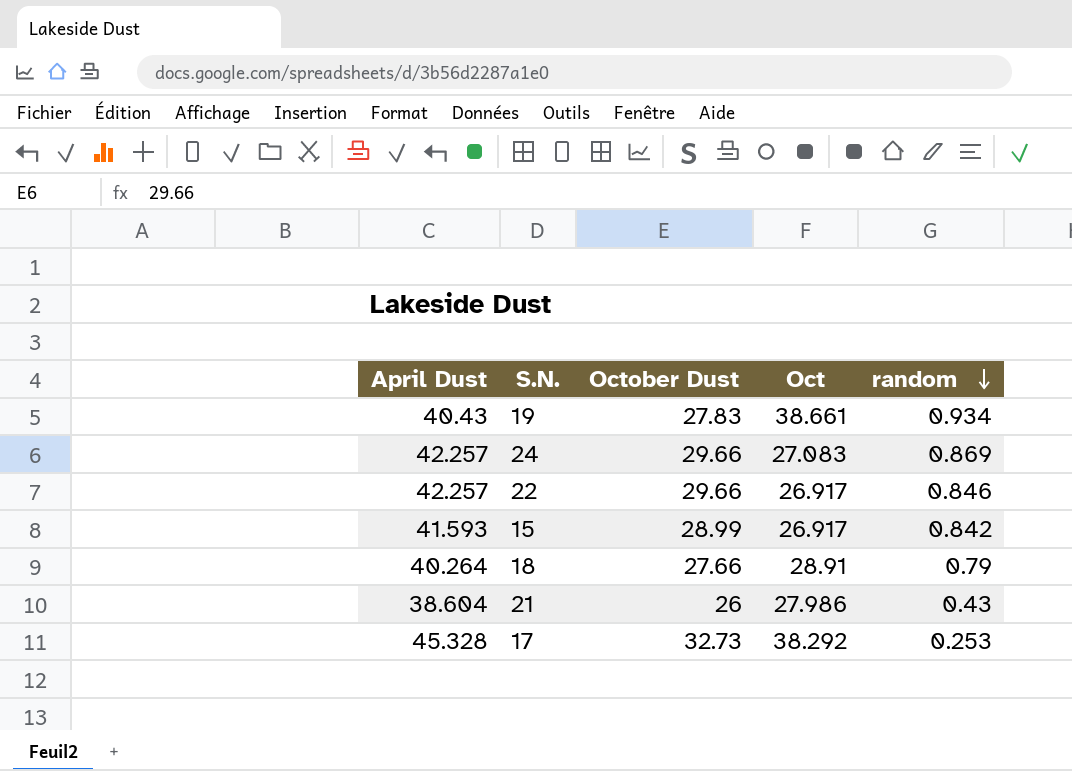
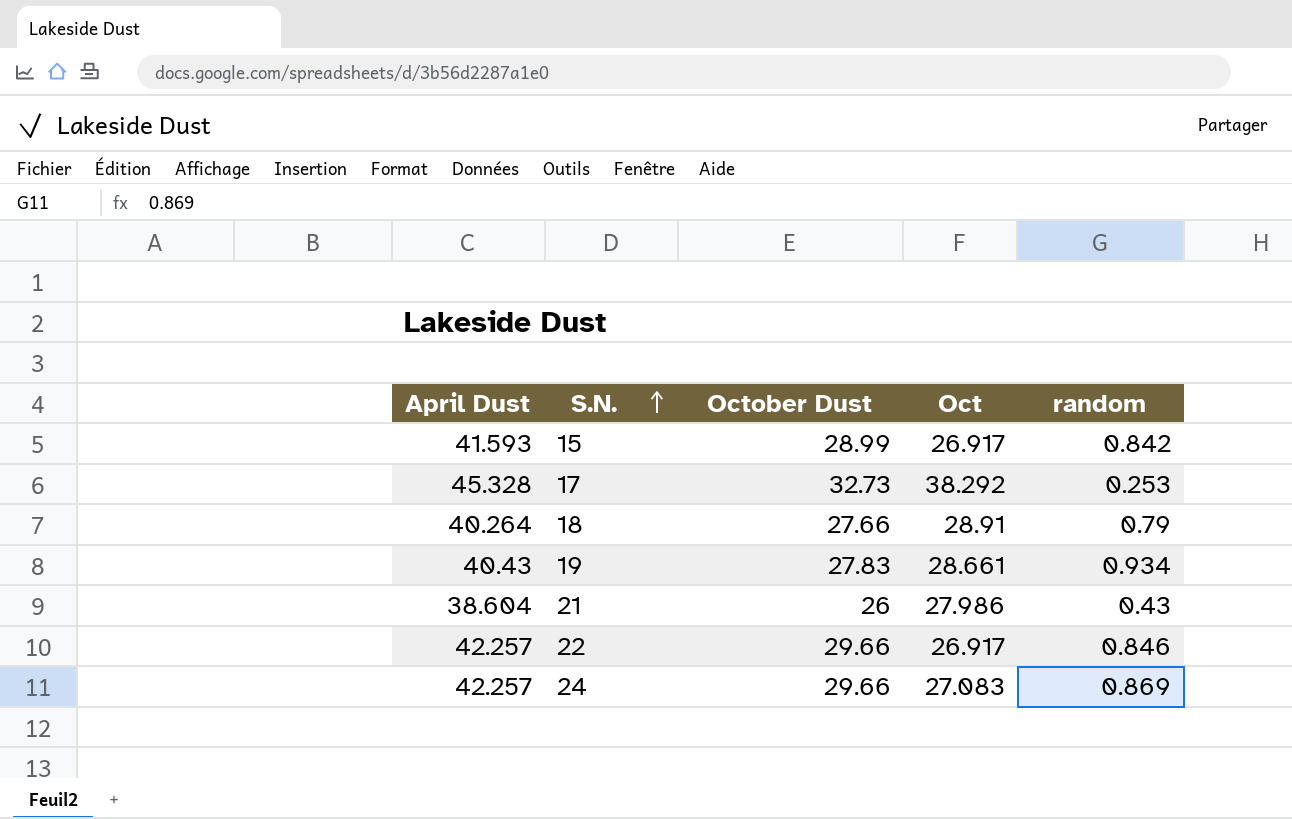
row order: random descending -> S.N. ascending
19 | Oct: 38.661 -> 28.661

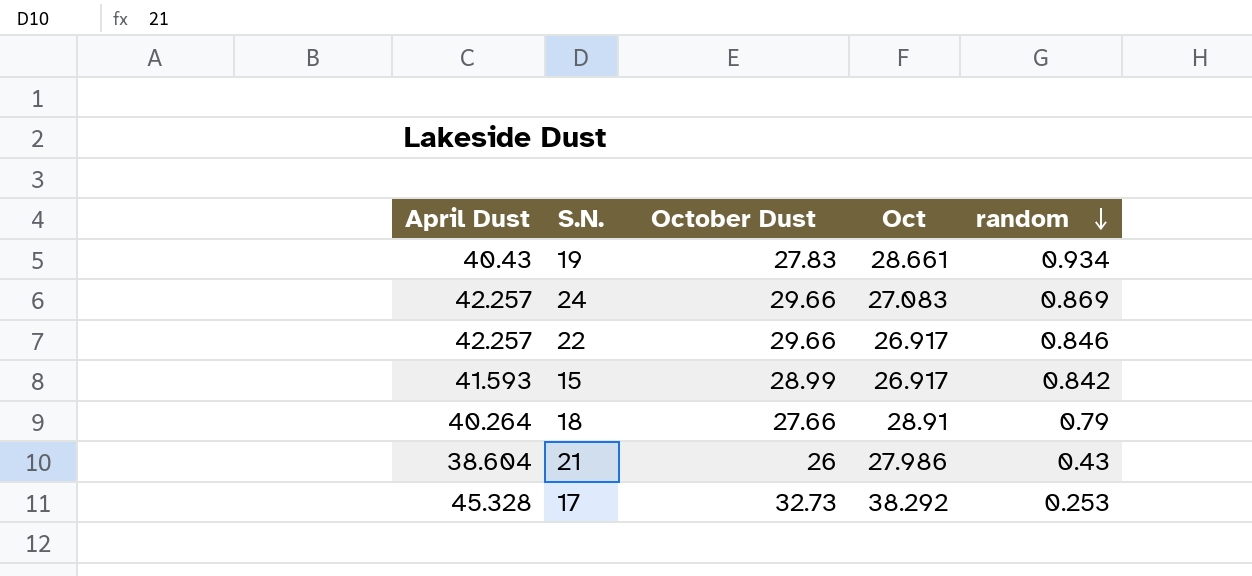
row order: S.N. ascending -> random descending

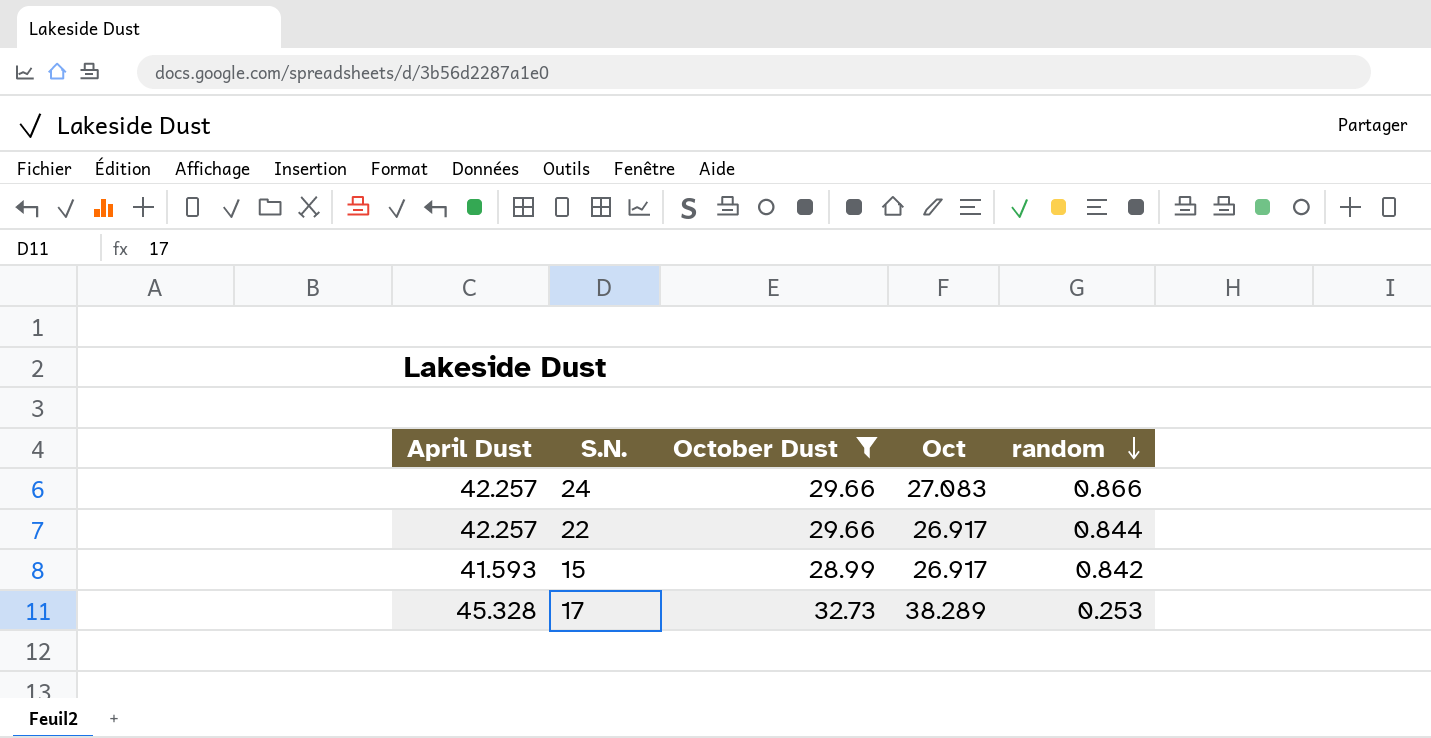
filter: none -> October Dust >= 28.99
24 | random: 0.869 -> 0.866
22 | random: 0.846 -> 0.844
17 | Oct: 38.292 -> 38.289

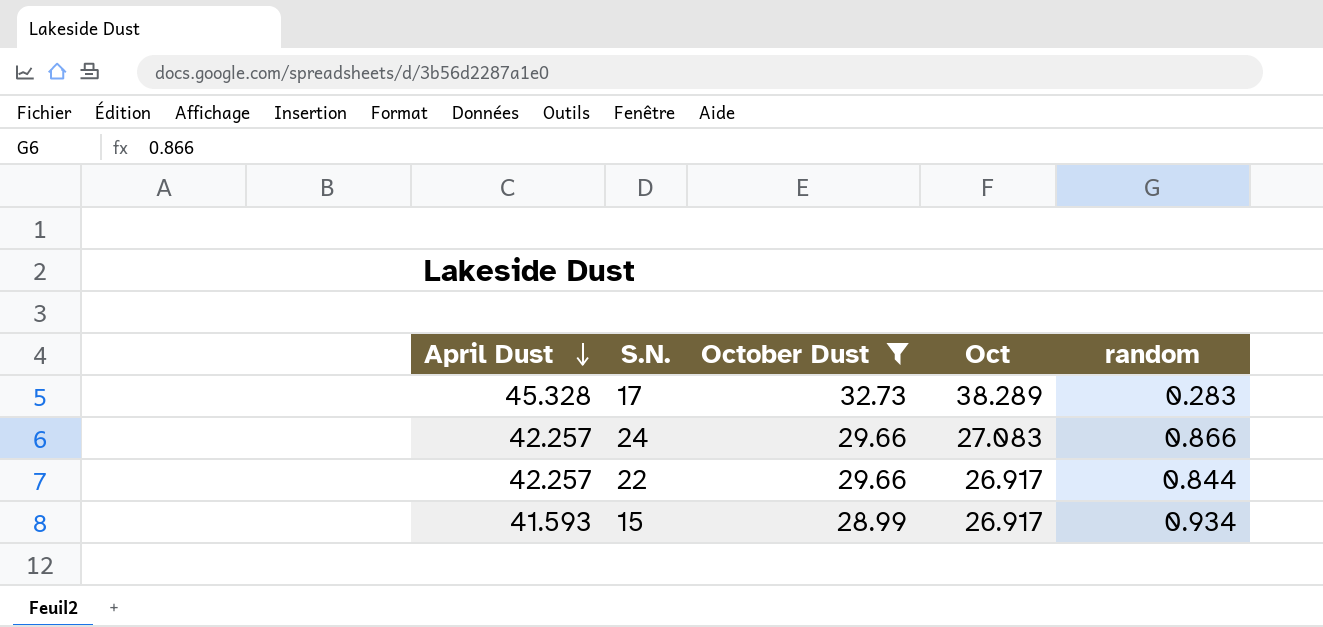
row order: random descending -> April Dust descending
17 | random: 0.253 -> 0.283
15 | random: 0.842 -> 0.934

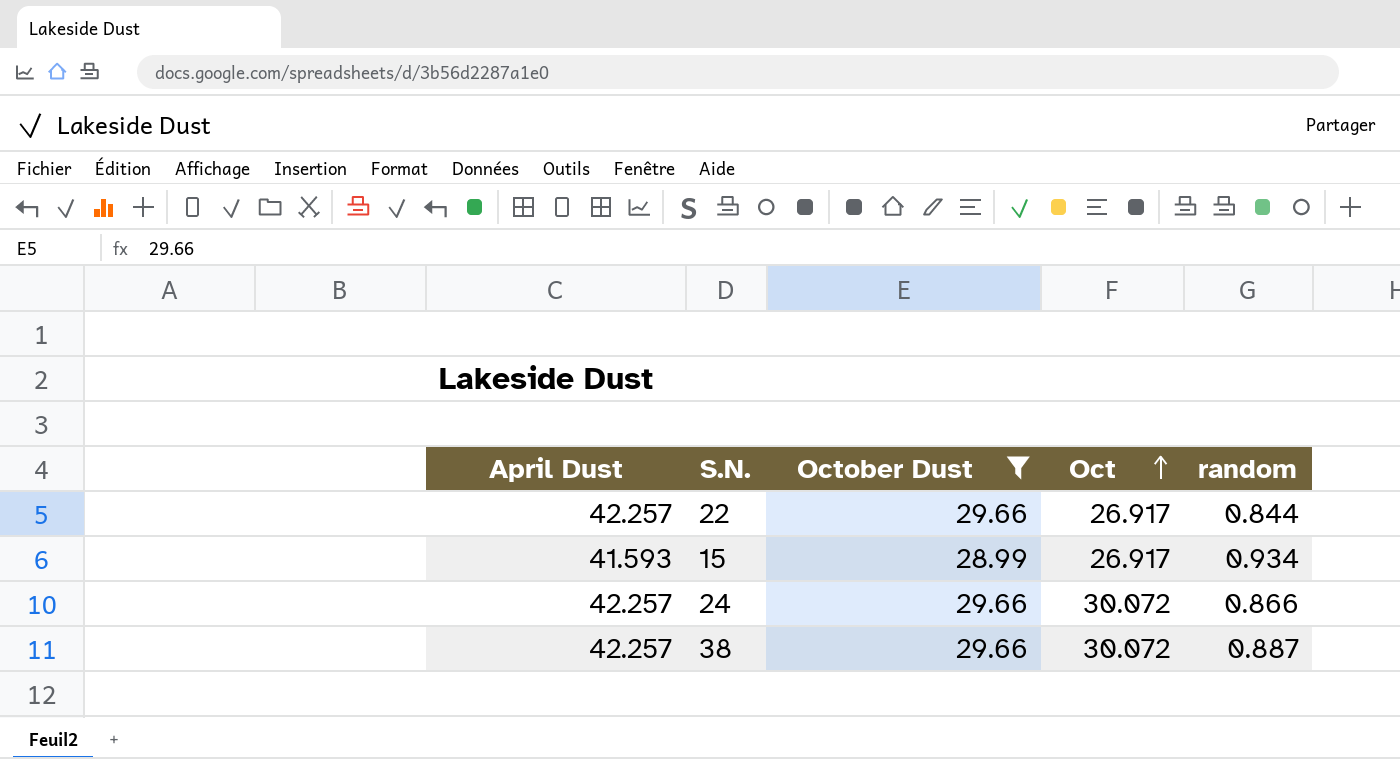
row order: April Dust descending -> Oct ascending
row 17: 45.328 | 32.73 | 38.289 | 0.283 -> none
24 | Oct: 27.083 -> 30.072
row 38: none -> 42.257 | 29.66 | 30.072 | 0.887

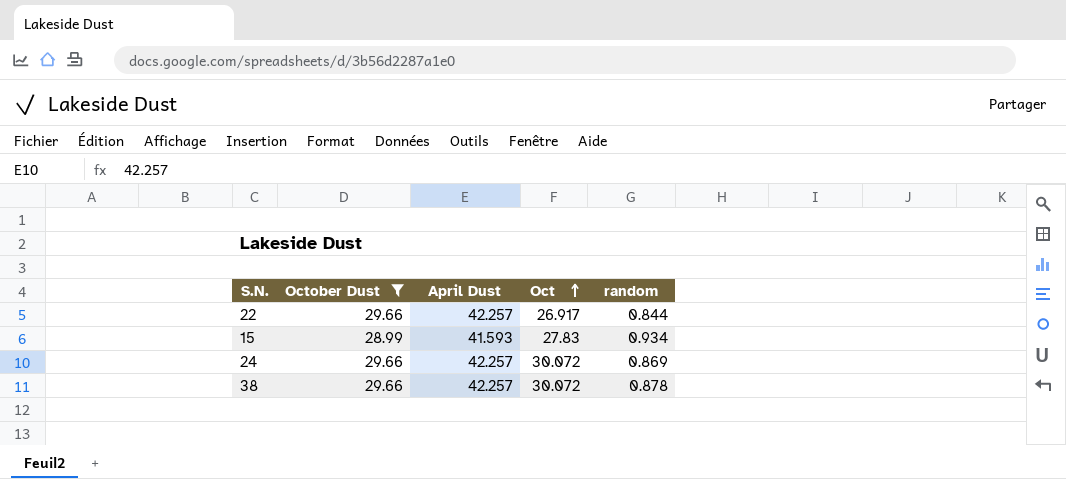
column April Dust | position: 1 -> 3
15 | Oct: 26.917 -> 27.83
24 | random: 0.866 -> 0.869
38 | random: 0.887 -> 0.878

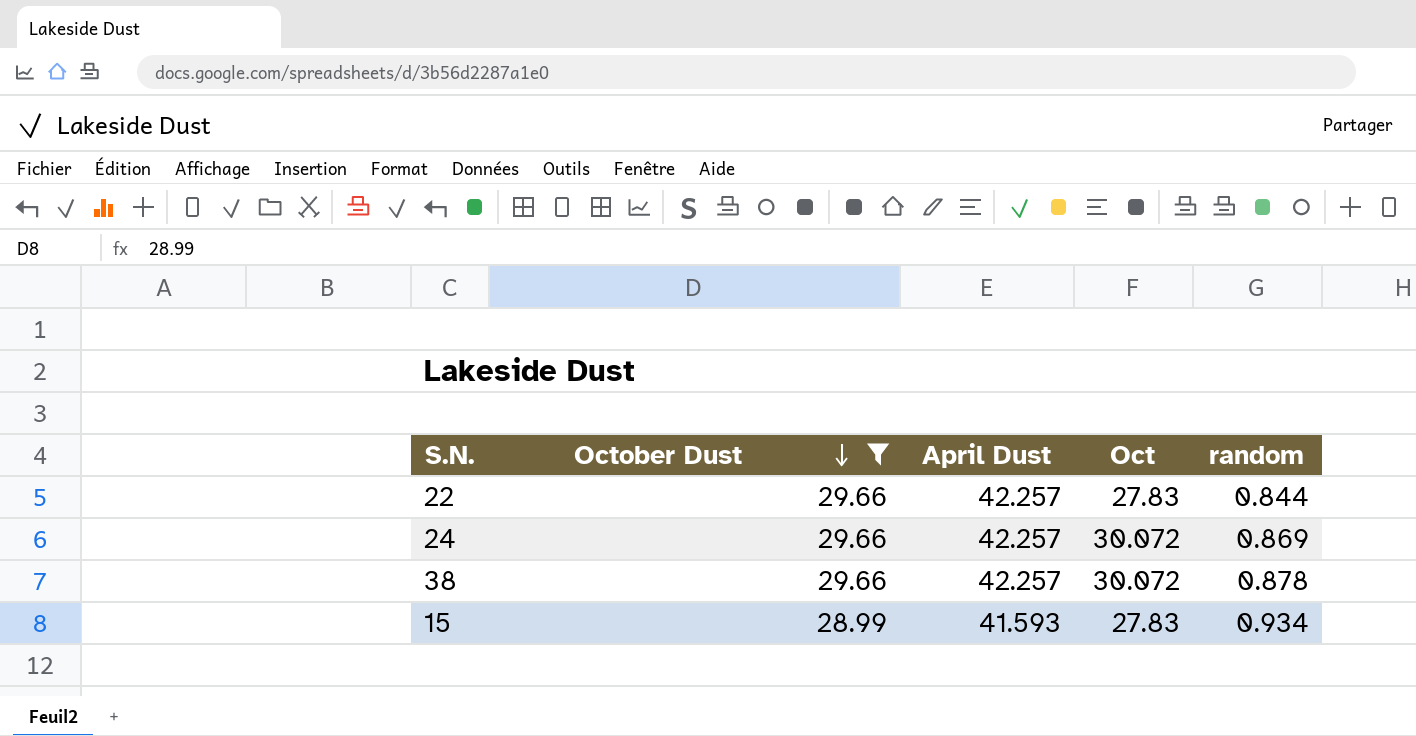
row order: Oct ascending -> October Dust descending
22 | Oct: 26.917 -> 27.83

